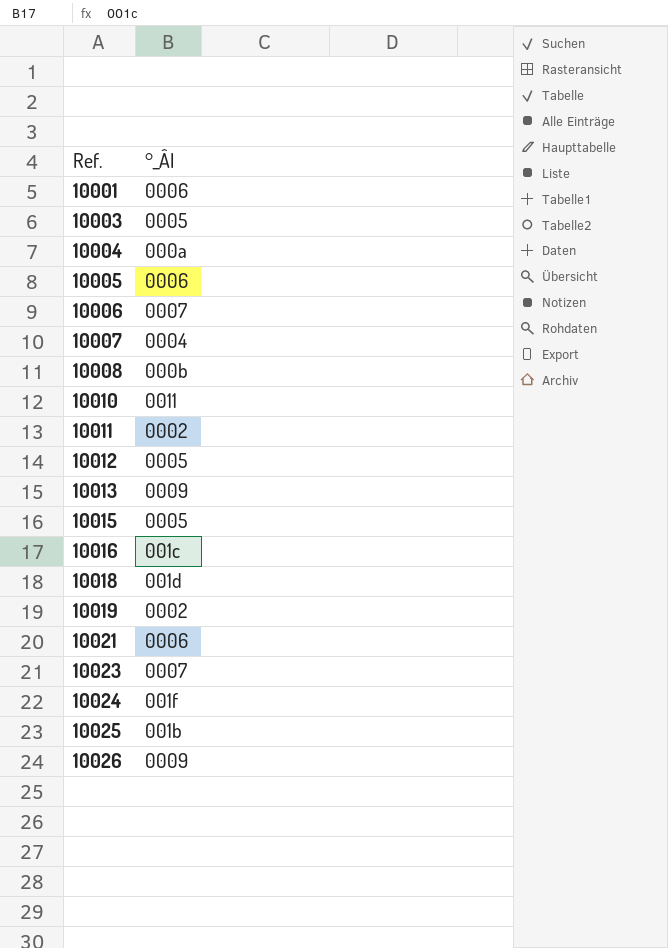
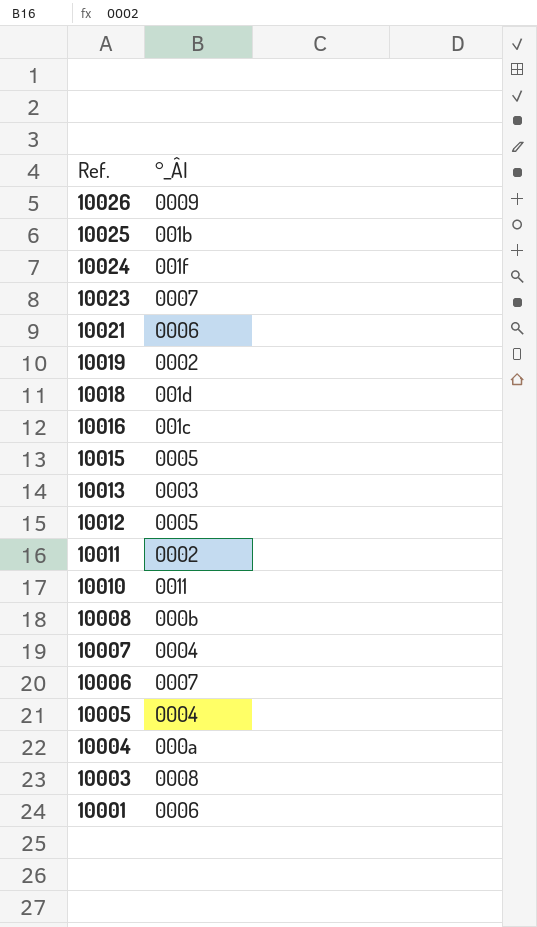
row order: Ref. ascending -> Ref. descending
10013 | °_ÂI: 0009 -> 0003
10005 | °_ÂI: 0006 -> 0004
10003 | °_ÂI: 0005 -> 0008

